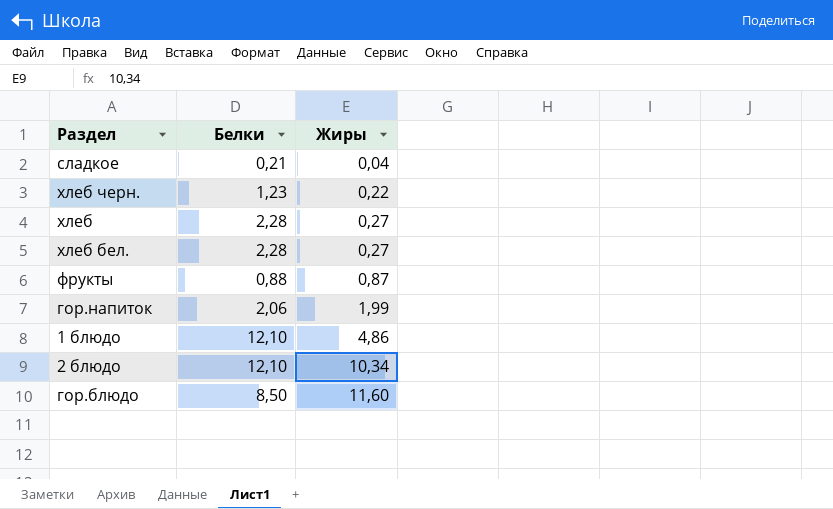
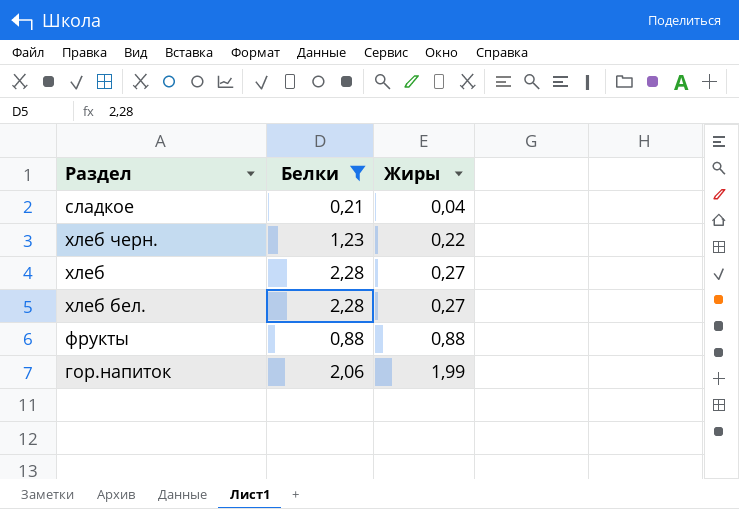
filter: none -> Белки <= 2,28
фрукты | Жиры: 0,87 -> 0,88

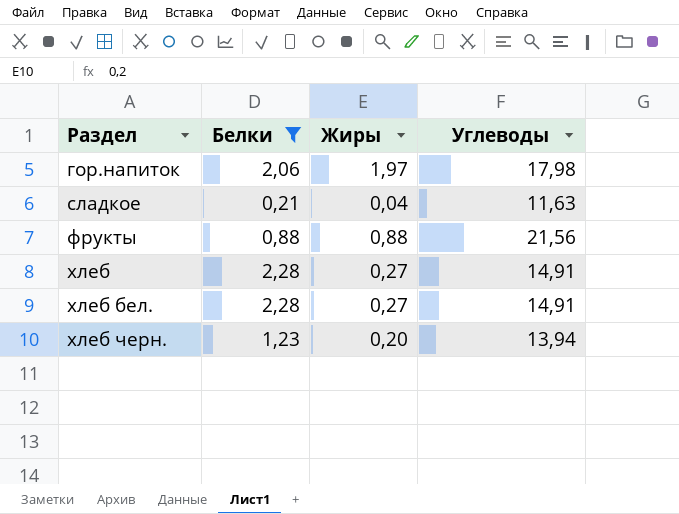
row order: Жиры ascending -> Раздел ascending
column Углеводы | position: none -> 4
гор.напиток | Жиры: 1,99 -> 1,97
хлеб черн. | Жиры: 0,22 -> 0,20

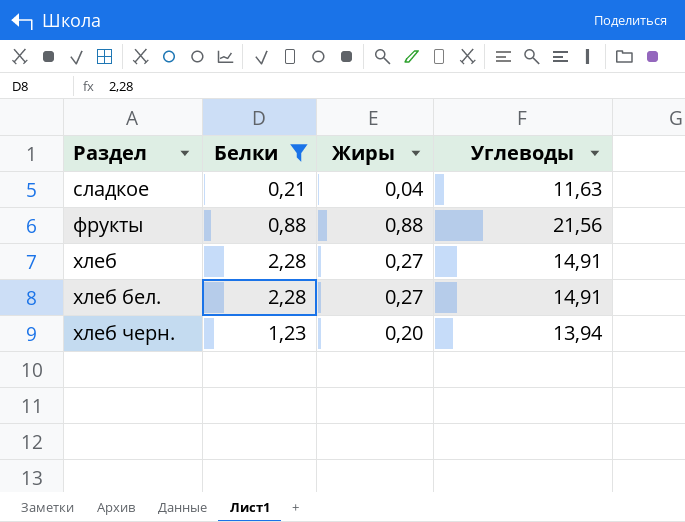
row гор.напиток: 2,06 | 1,97 | 17,98 -> none

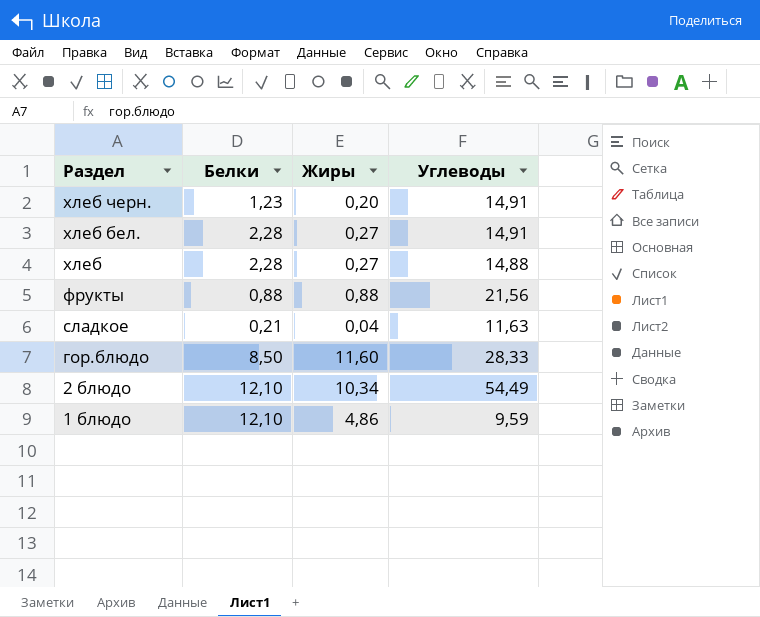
filter: Белки <= 2,28 -> none
row order: Раздел ascending -> Раздел descending
хлеб черн. | Углеводы: 13,94 -> 14,91
хлеб | Углеводы: 14,91 -> 14,88

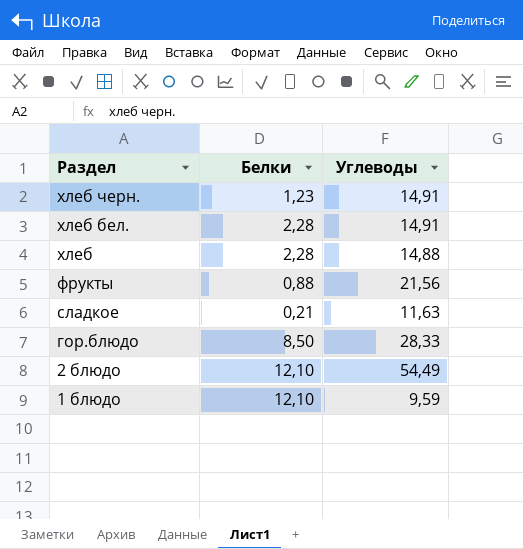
column Жиры | position: 3 -> none

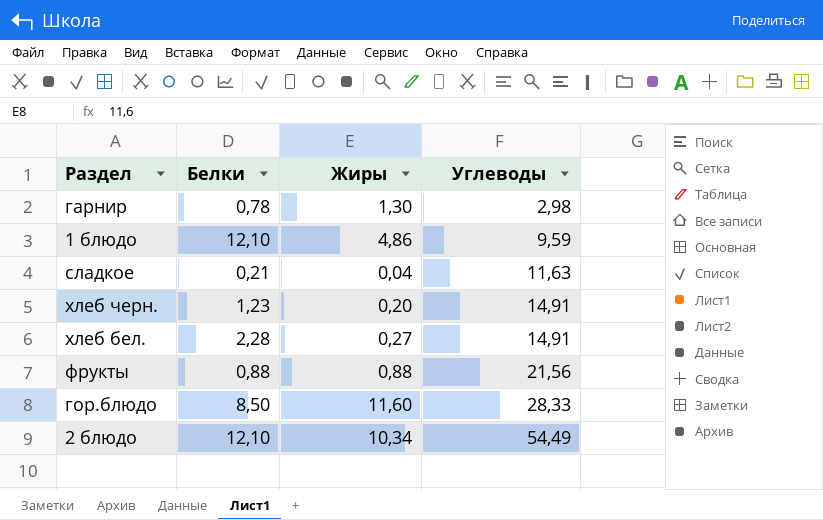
row order: Раздел descending -> Углеводы ascending
column Жиры | position: none -> 3
row хлеб: 2,28 | 14,88 -> none
row гарнир: none -> 0,78 | 1,30 | 2,98

